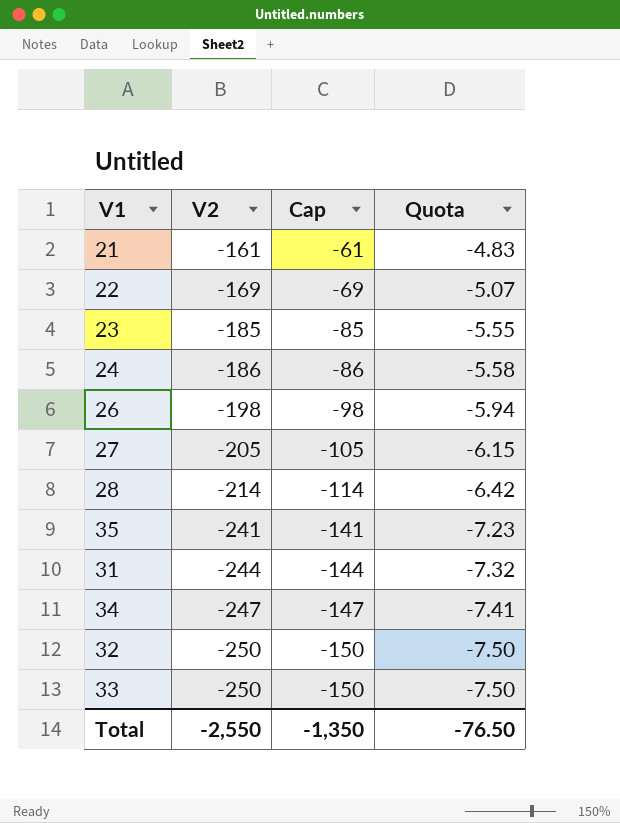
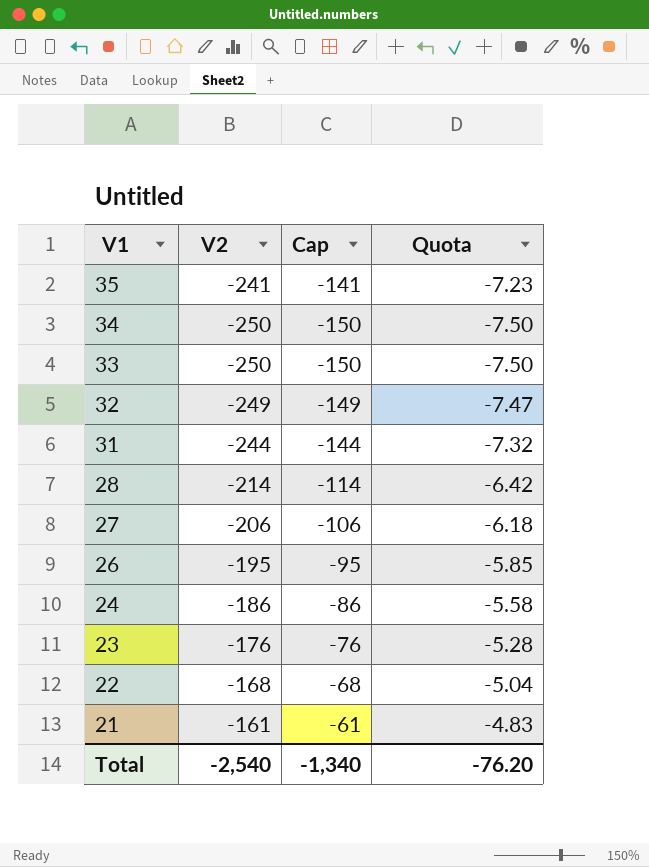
row order: V2 descending -> V1 descending
34 | V2: -247 -> -250
34 | Cap: -147 -> -150
34 | Quota: -7.41 -> -7.50
32 | V2: -250 -> -249
32 | Cap: -150 -> -149
32 | Quota: -7.50 -> -7.47
27 | V2: -205 -> -206
27 | Cap: -105 -> -106
27 | Quota: -6.15 -> -6.18
26 | V2: -198 -> -195
26 | Cap: -98 -> -95
26 | Quota: -5.94 -> -5.85
23 | V2: -185 -> -176
23 | Cap: -85 -> -76
23 | Quota: -5.55 -> -5.28
22 | V2: -169 -> -168
22 | Cap: -69 -> -68
22 | Quota: -5.07 -> -5.04
Total | V2: -2,550 -> -2,540
Total | Cap: -1,350 -> -1,340
Total | Quota: -76.50 -> -76.20

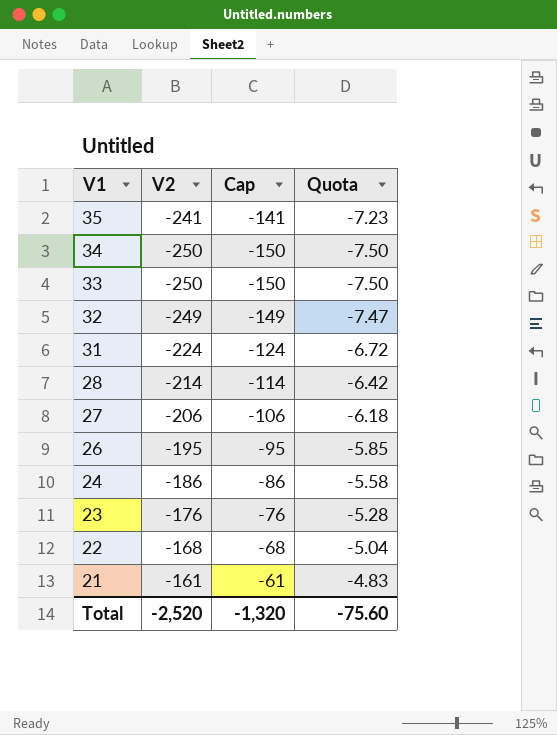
31 | V2: -244 -> -224
31 | Cap: -144 -> -124
31 | Quota: -7.32 -> -6.72
Total | V2: -2,540 -> -2,520
Total | Cap: -1,340 -> -1,320
Total | Quota: -76.20 -> -75.60

